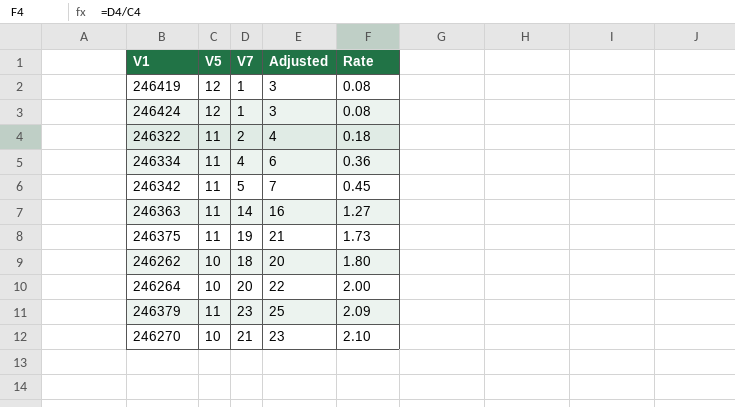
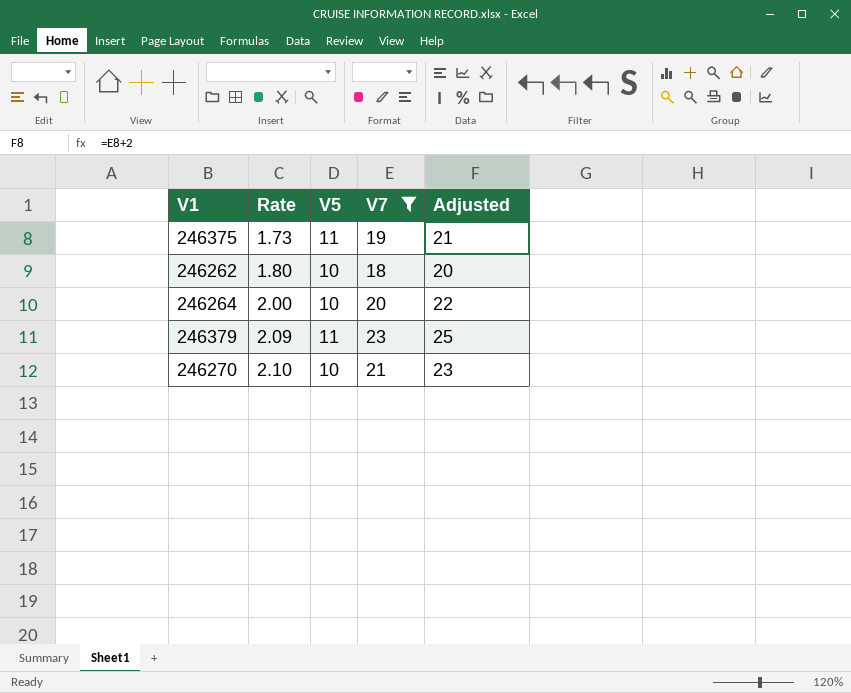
filter: none -> V7 >= 18
column Rate | position: 5 -> 2

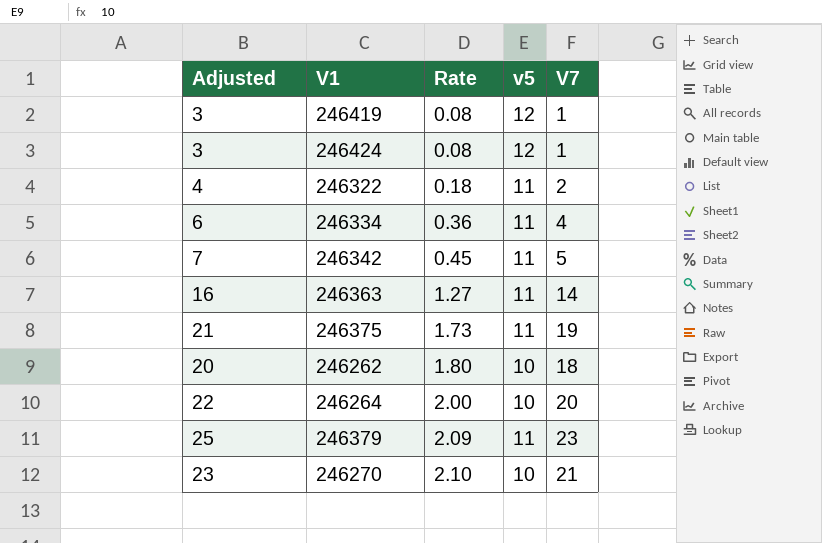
filter: V7 >= 18 -> none
column Adjusted | position: 5 -> 1
column name: V5 -> v5

